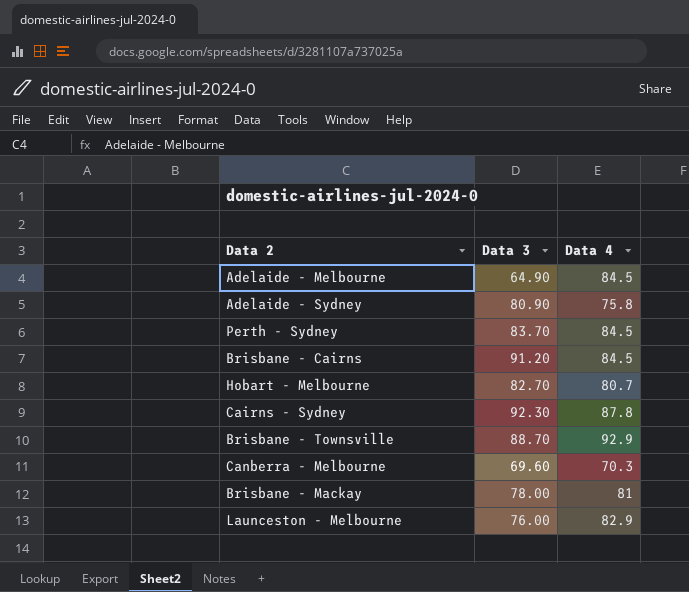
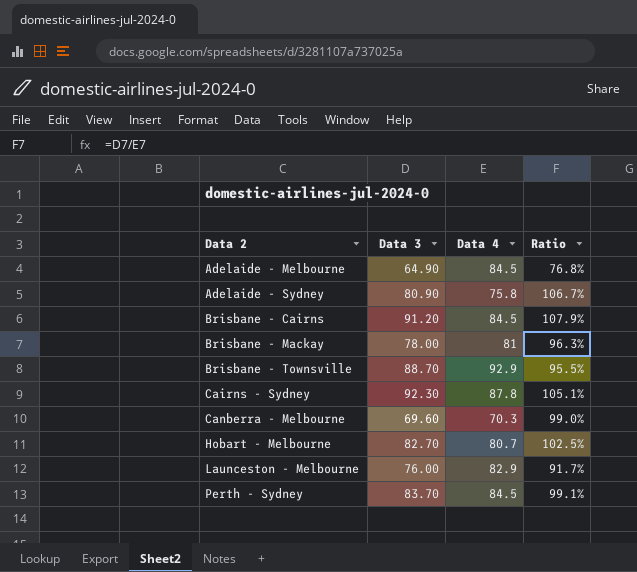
row order: none -> Data 2 ascending
column Ratio | formula: none -> [Data 3] / [Data 4]

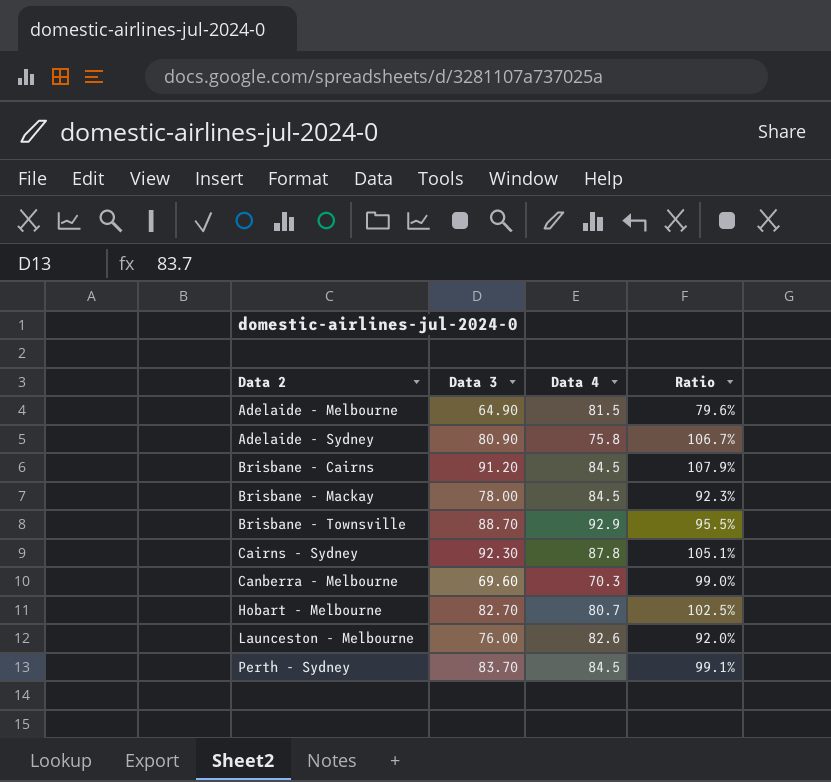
Adelaide - Melbourne | Data 4: 84.5 -> 81.5
Adelaide - Melbourne | Ratio: 76.8% -> 79.6%
Brisbane - Mackay | Data 4: 81 -> 84.5
Brisbane - Mackay | Ratio: 96.3% -> 92.3%
Launceston - Melbourne | Data 4: 82.9 -> 82.6
Launceston - Melbourne | Ratio: 91.7% -> 92.0%

